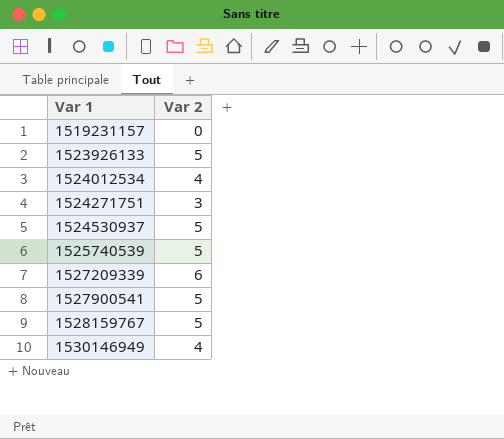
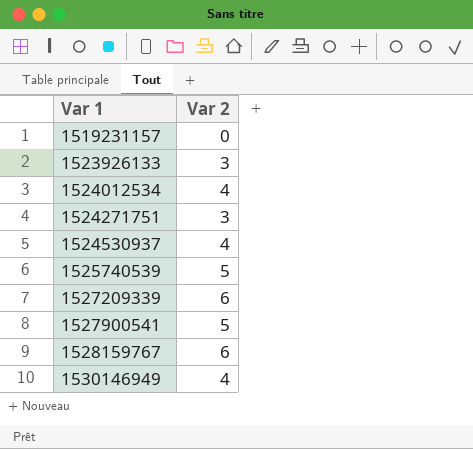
1523926133 | Var 2: 5 -> 3
1524530937 | Var 2: 5 -> 4
1528159767 | Var 2: 5 -> 6

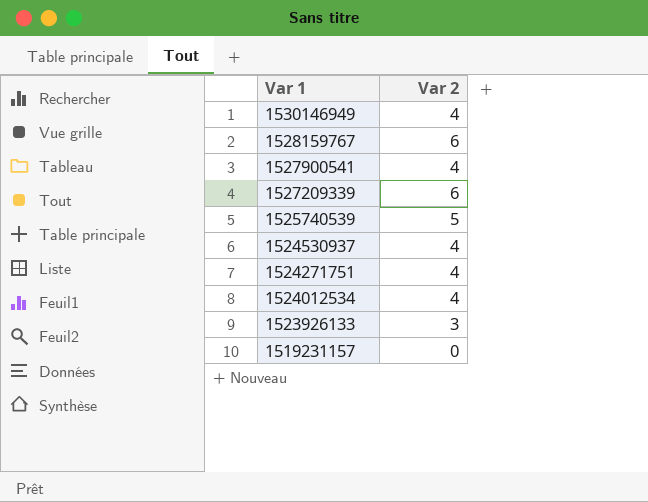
row order: Var 1 ascending -> Var 1 descending
1527900541 | Var 2: 5 -> 4
1524271751 | Var 2: 3 -> 4

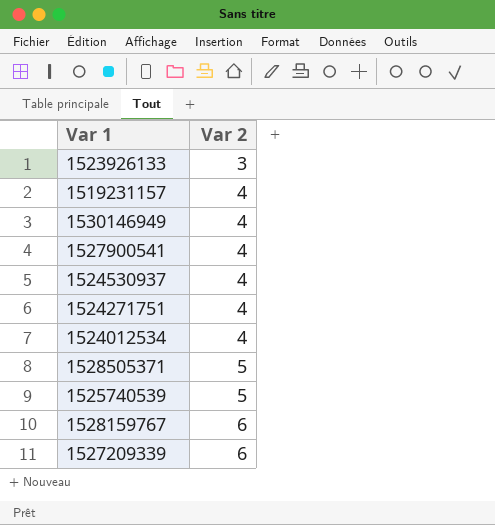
row order: Var 1 descending -> Var 2 ascending
1519231157 | Var 2: 0 -> 4
row 1528505371: none -> 5

